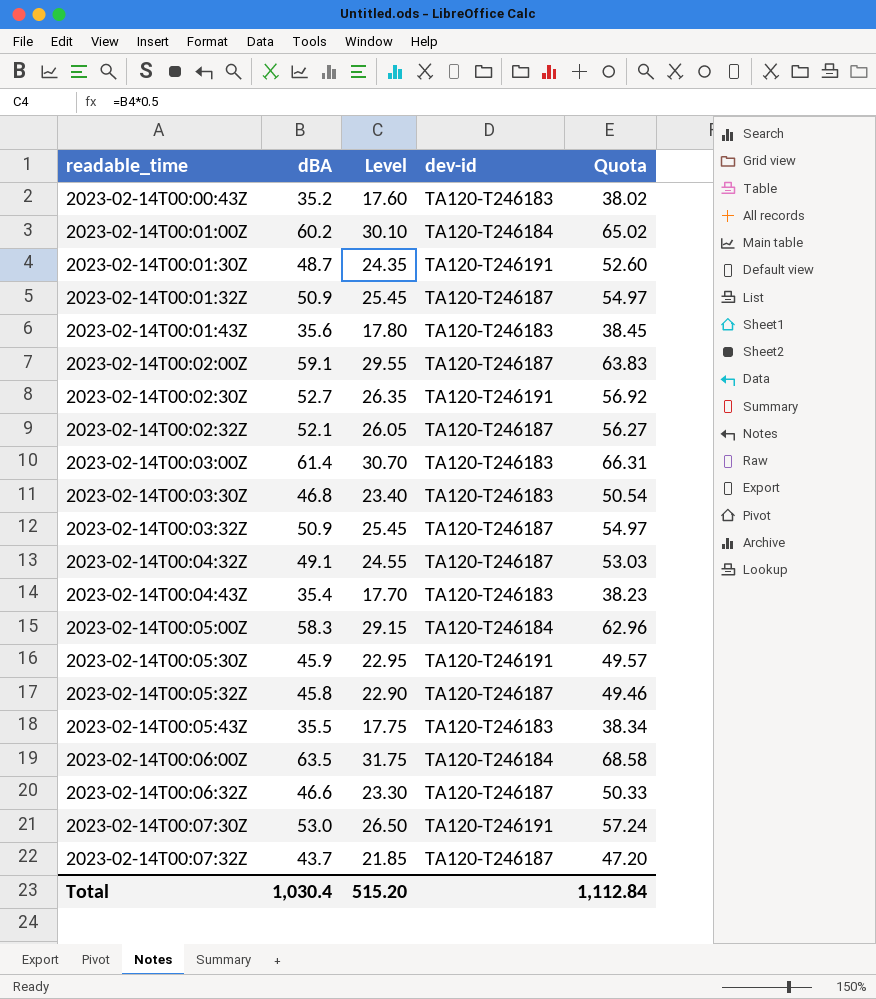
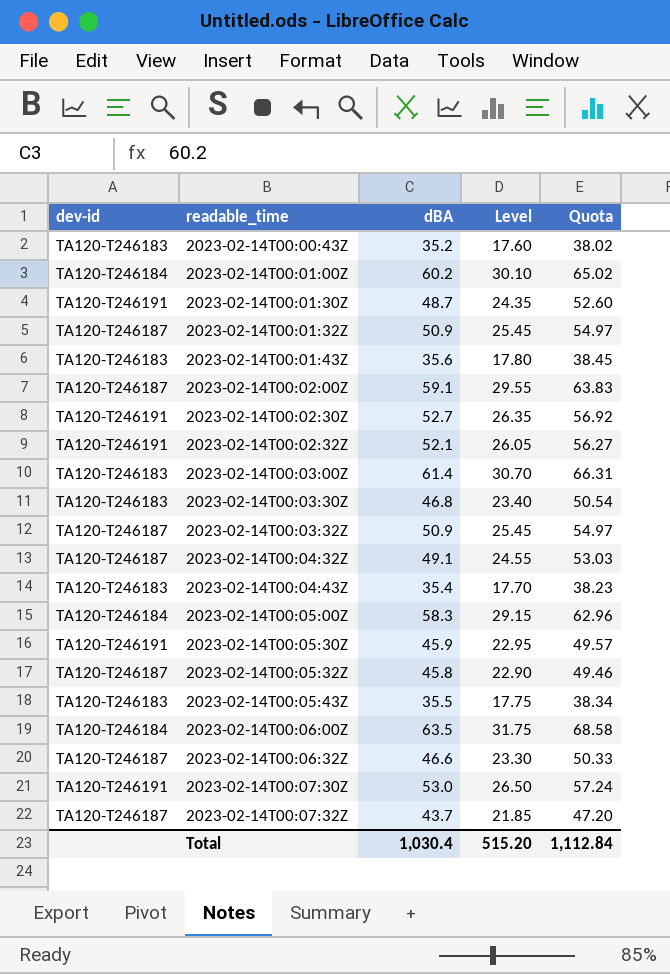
column dev-id | position: 4 -> 1
2023-02-14T00:02:32Z | dev-id: TA120-T246187 -> TA120-T246191

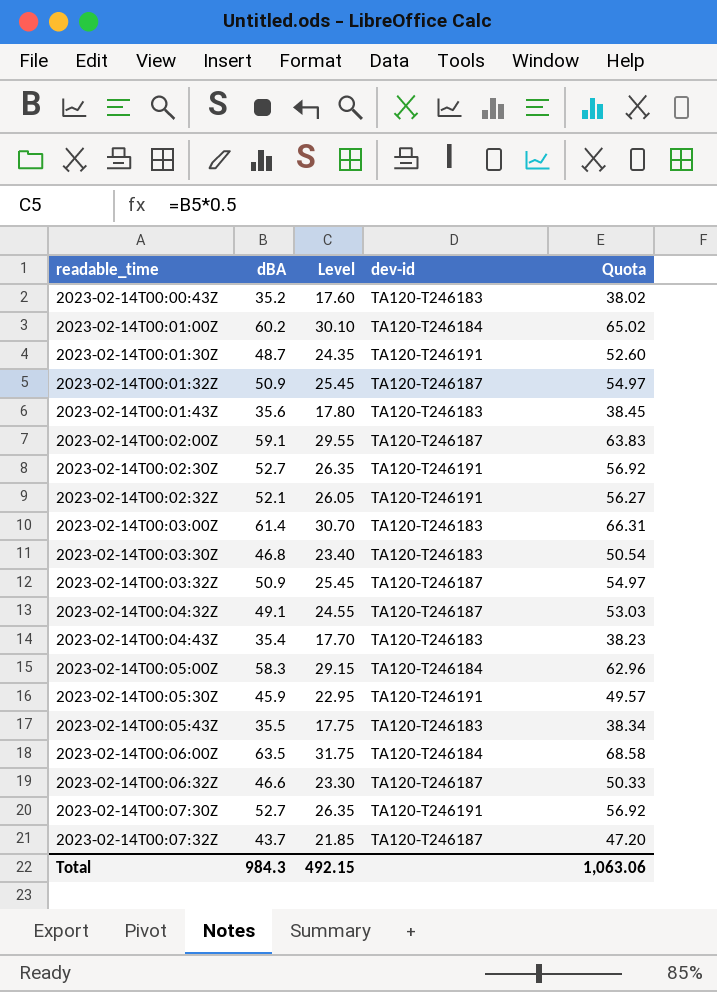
column dev-id | position: 1 -> 4
row 2023-02-14T00:05:32Z: TA120-T246187 | 45.8 | 22.90 | 49.46 -> none
2023-02-14T00:07:30Z | dBA: 53.0 -> 52.7
2023-02-14T00:07:30Z | Level: 26.50 -> 26.35
2023-02-14T00:07:30Z | Quota: 57.24 -> 56.92
Total | dBA: 1,030.4 -> 984.3
Total | Level: 515.20 -> 492.15
Total | Quota: 1,112.84 -> 1,063.06

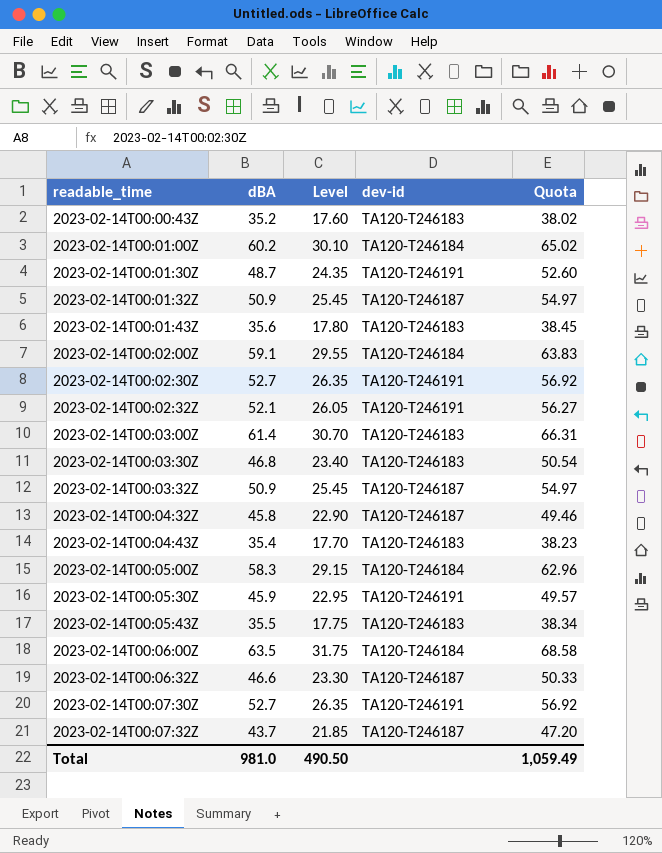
2023-02-14T00:02:00Z | dev-id: TA120-T246187 -> TA120-T246184
2023-02-14T00:04:32Z | dBA: 49.1 -> 45.8
2023-02-14T00:04:32Z | Level: 24.55 -> 22.90
2023-02-14T00:04:32Z | Quota: 53.03 -> 49.46
Total | dBA: 984.3 -> 981.0
Total | Level: 492.15 -> 490.50
Total | Quota: 1,063.06 -> 1,059.49

